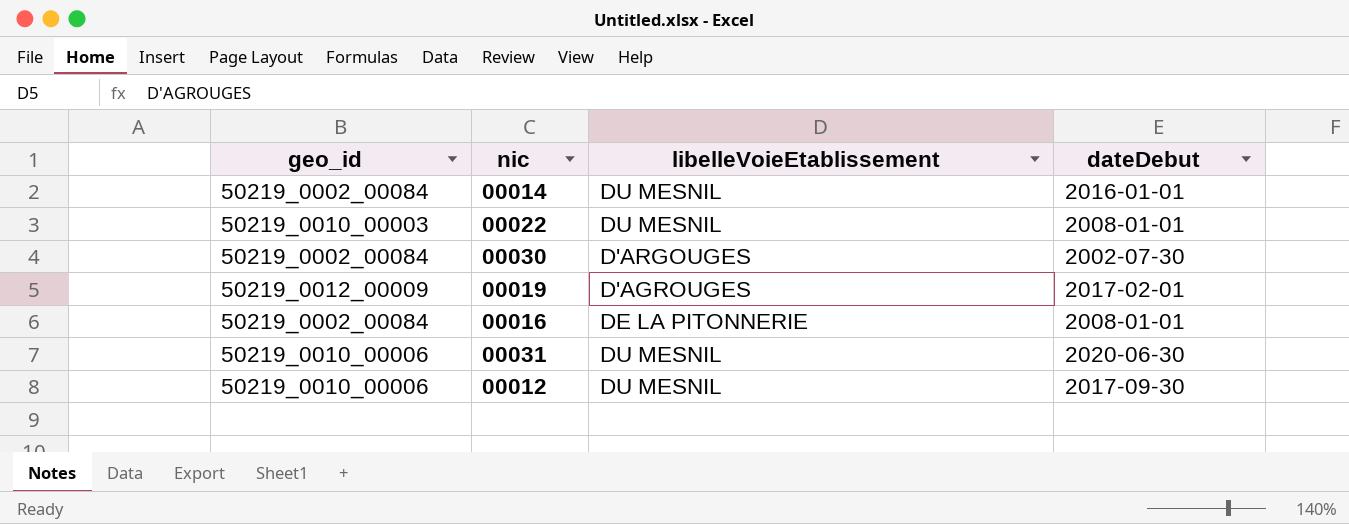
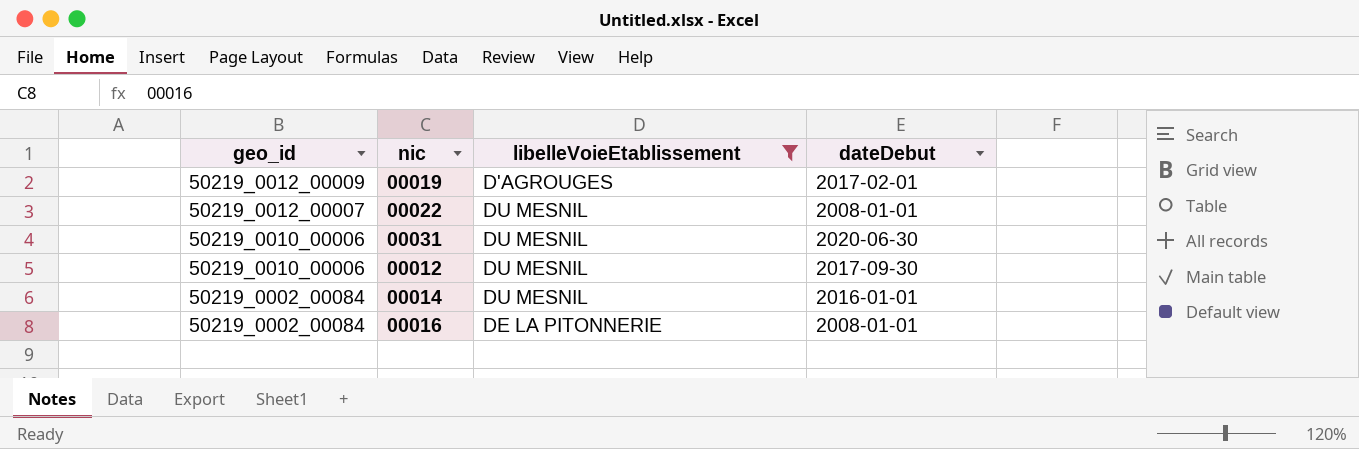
filter: none -> libelleVoieEtablissement != D'ARGOUGES
row order: none -> geo_id descending
00022 | geo_id: 50219_0010_00003 -> 50219_0012_00007

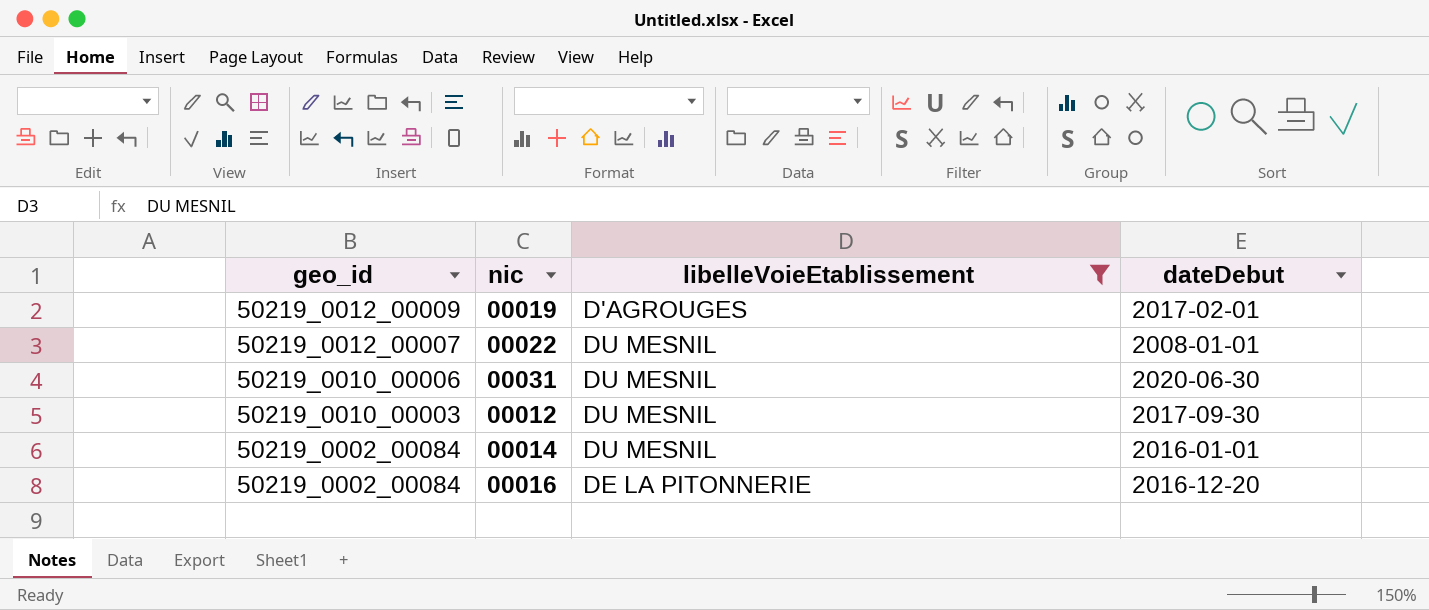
00012 | geo_id: 50219_0010_00006 -> 50219_0010_00003
00016 | dateDebut: 2008-01-01 -> 2016-12-20

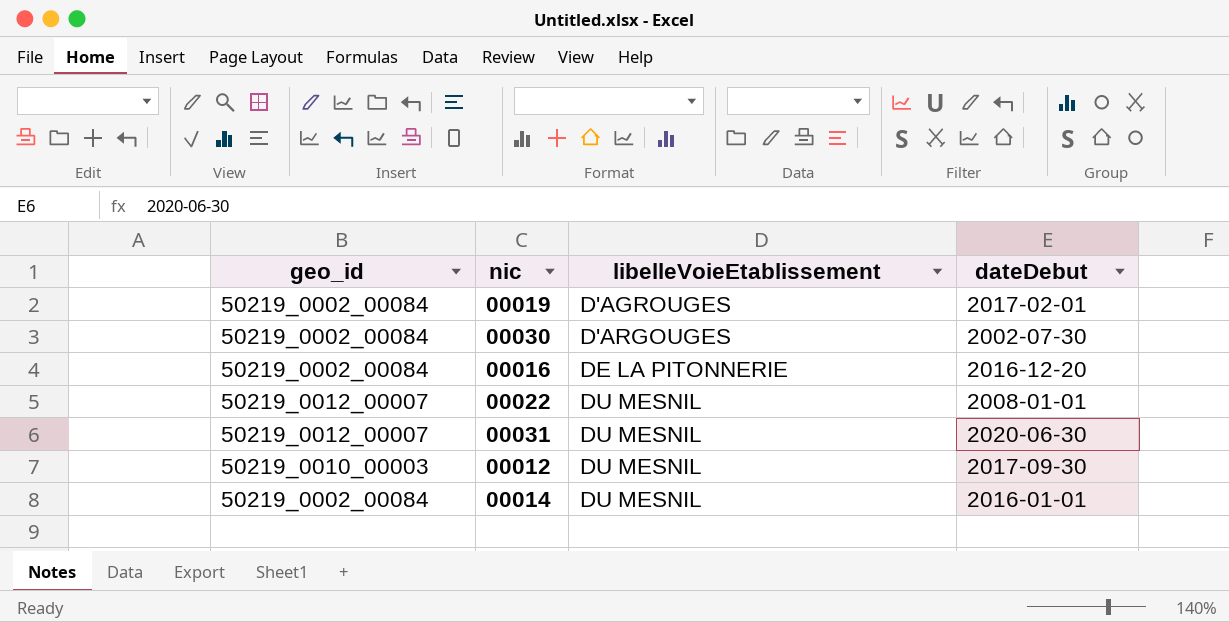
filter: libelleVoieEtablissement != D'ARGOUGES -> none
row order: geo_id descending -> libelleVoieEtablissement ascending
00019 | geo_id: 50219_0012_00009 -> 50219_0002_00084
00031 | geo_id: 50219_0010_00006 -> 50219_0012_00007

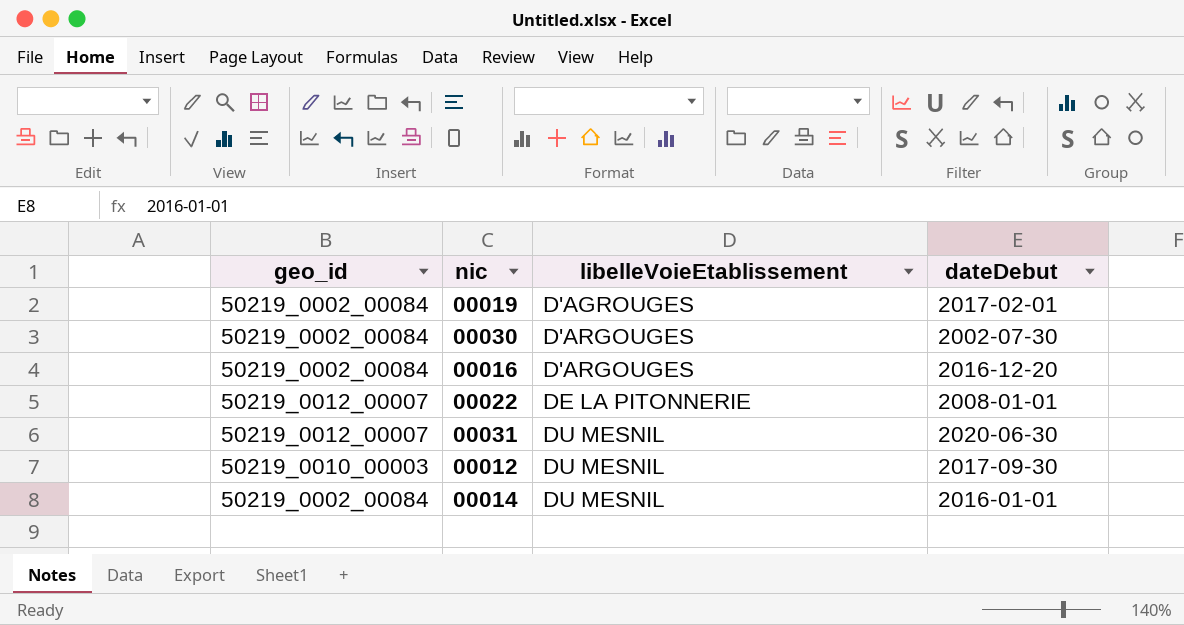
00016 | libelleVoieEtablissement: DE LA PITONNERIE -> D'ARGOUGES
00022 | libelleVoieEtablissement: DU MESNIL -> DE LA PITONNERIE

